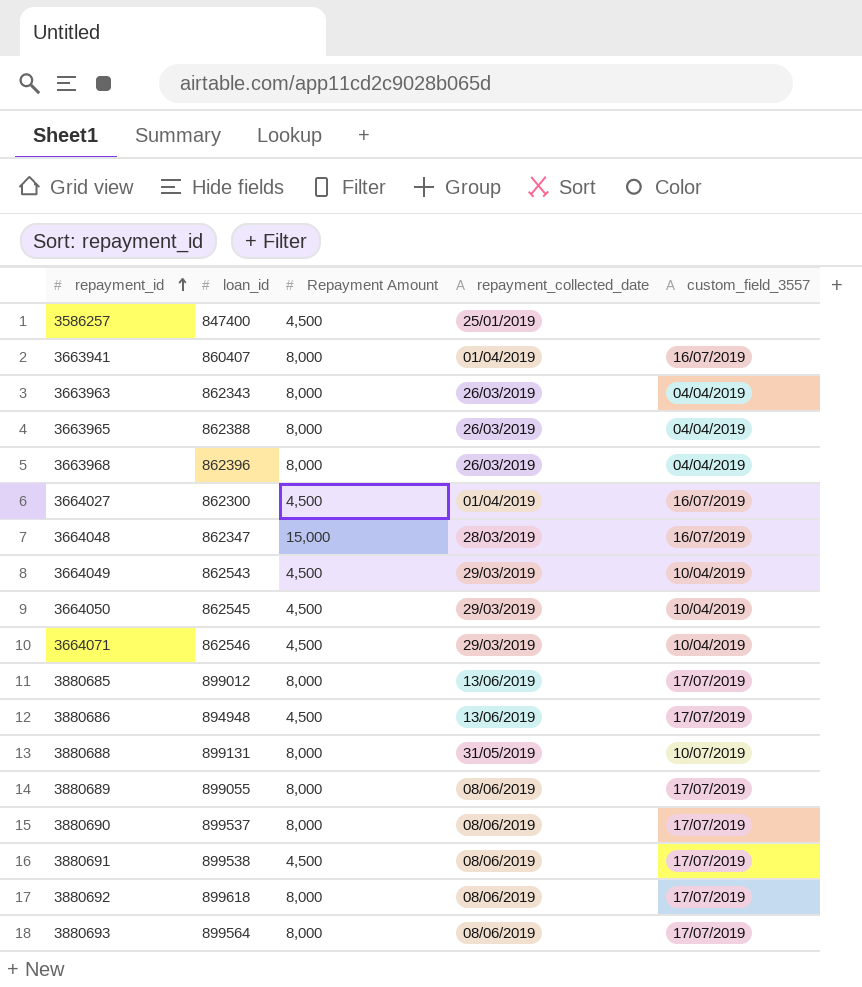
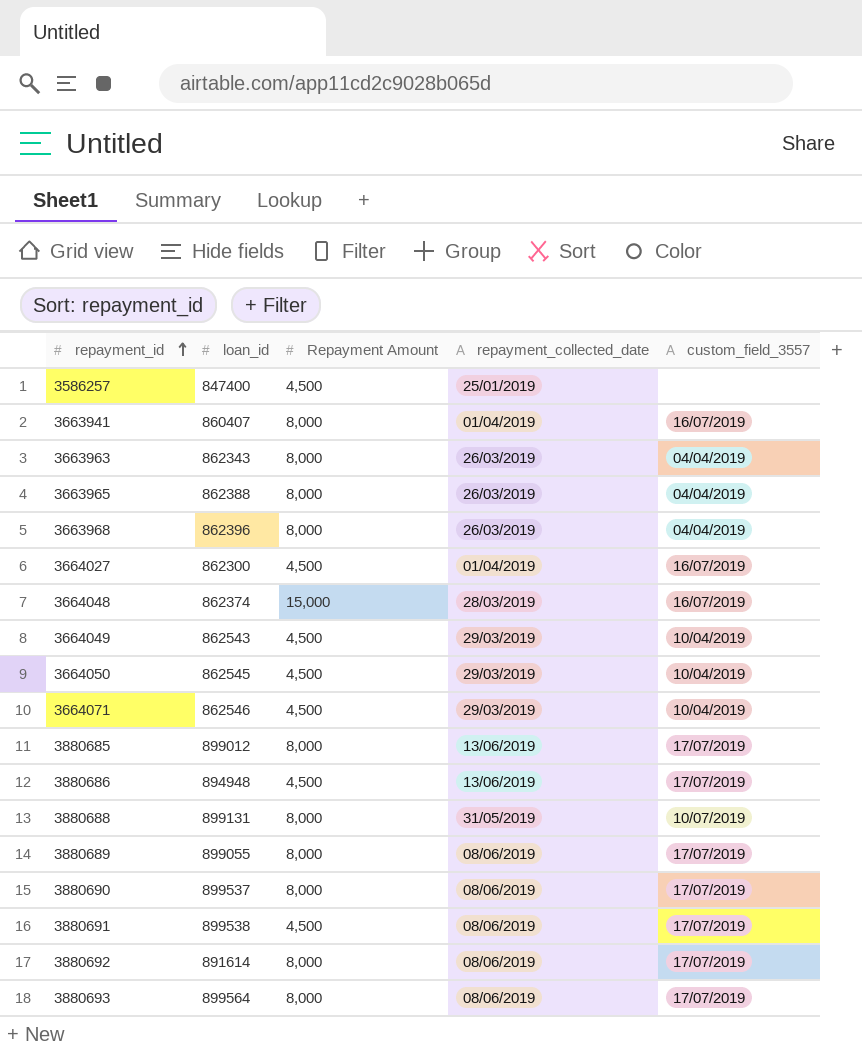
3664048 | loan_id: 862347 -> 862374
3880692 | loan_id: 899618 -> 891614

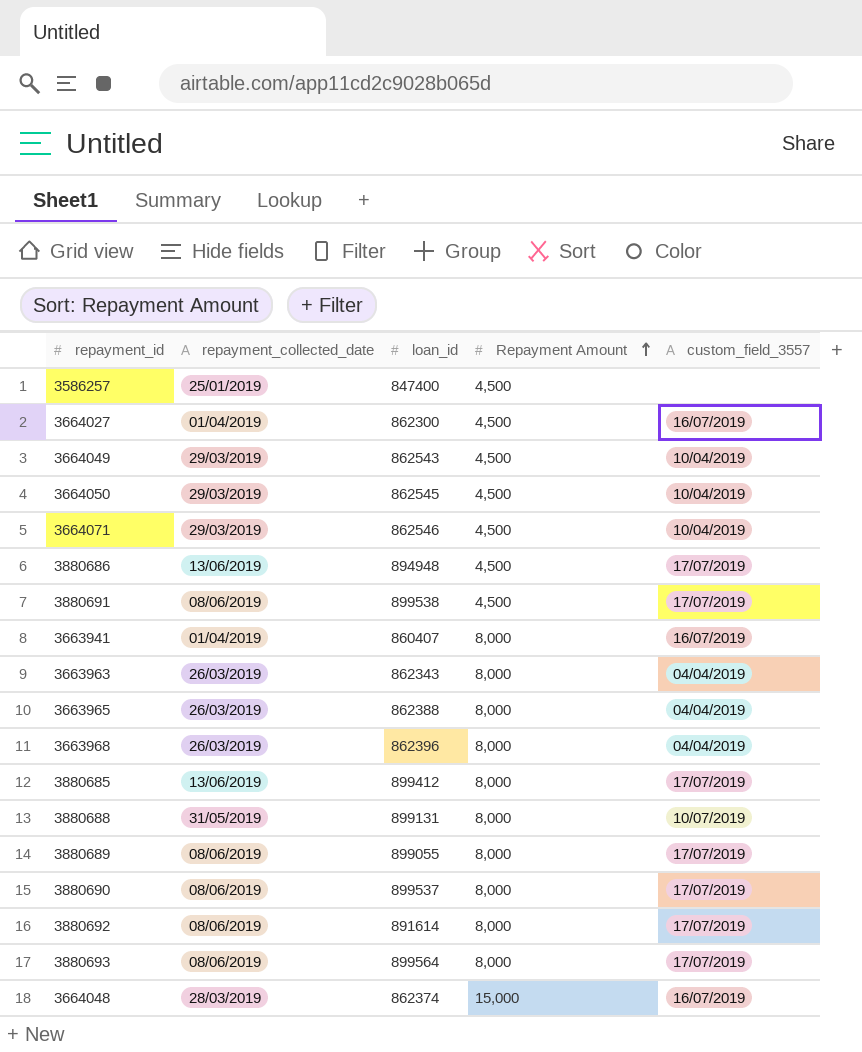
row order: repayment_id ascending -> Repayment Amount ascending
column repayment_collected_date | position: 4 -> 2
3880685 | loan_id: 899012 -> 899412

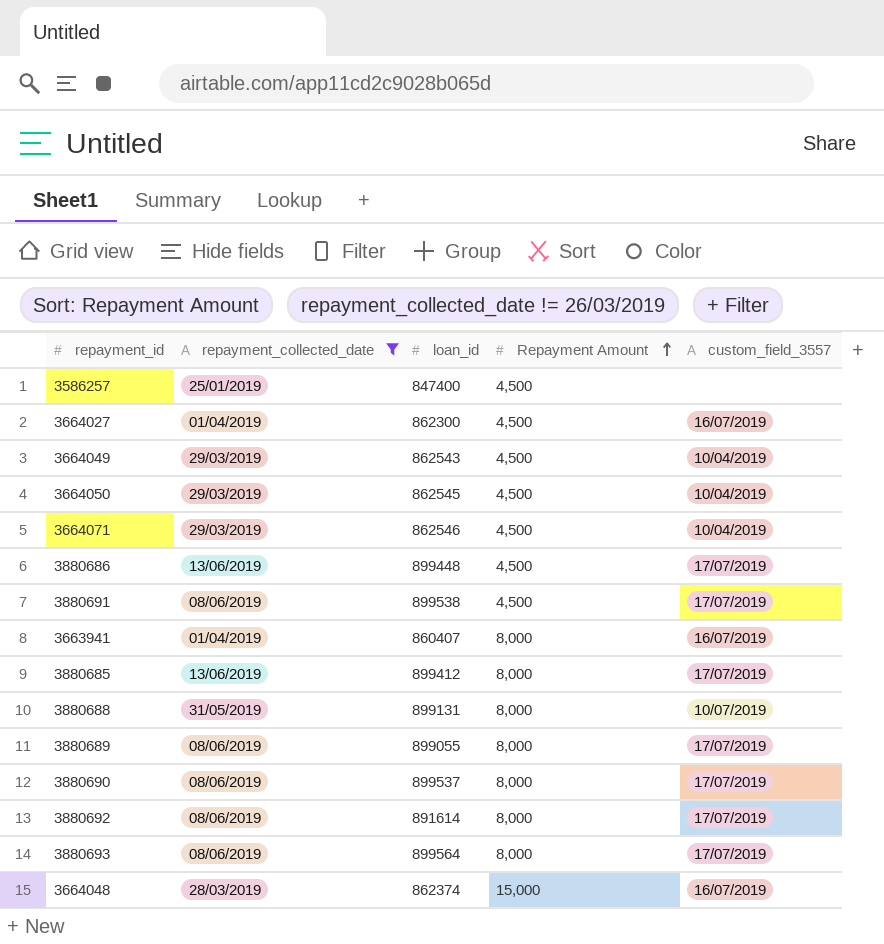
filter: none -> repayment_collected_date != 26/03/2019
3880686 | loan_id: 894948 -> 899448

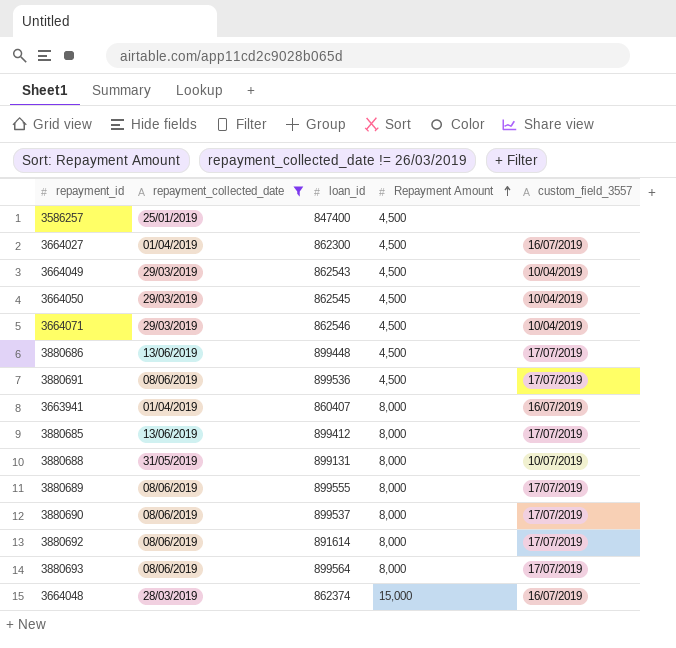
3880691 | loan_id: 899538 -> 899536
3880689 | loan_id: 899055 -> 899555

